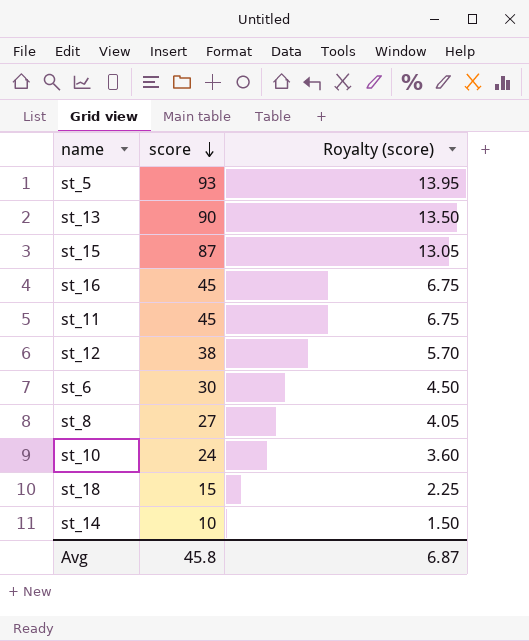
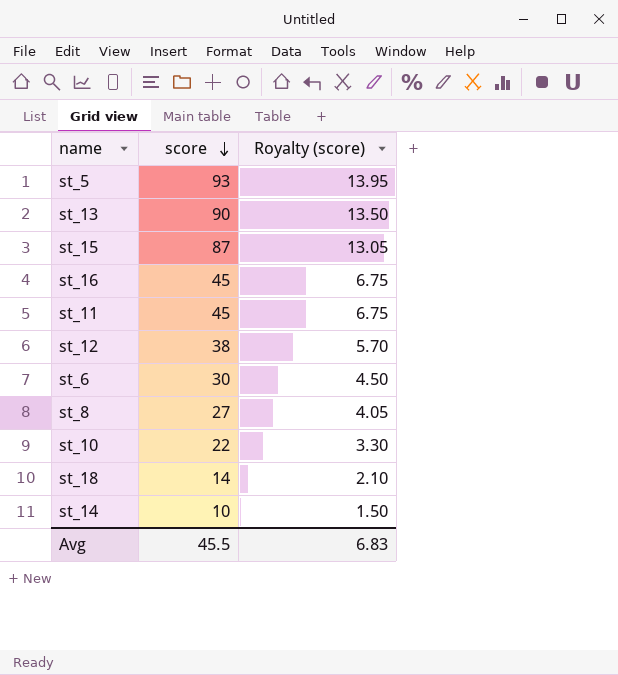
st_10 | score: 24 -> 22
st_10 | Royalty (score): 3.60 -> 3.30
st_18 | score: 15 -> 14
st_18 | Royalty (score): 2.25 -> 2.10
Avg | score: 45.8 -> 45.5
Avg | Royalty (score): 6.87 -> 6.83

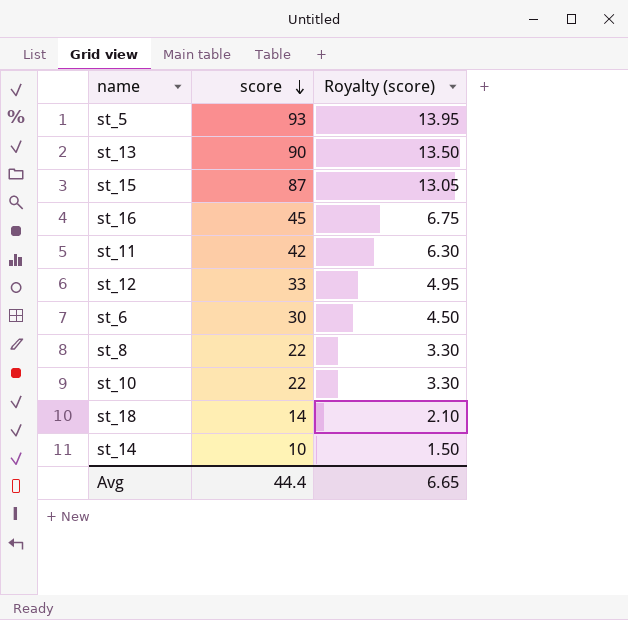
st_11 | score: 45 -> 42
st_11 | Royalty (score): 6.75 -> 6.30
st_12 | score: 38 -> 33
st_12 | Royalty (score): 5.70 -> 4.95
st_8 | score: 27 -> 22
st_8 | Royalty (score): 4.05 -> 3.30
Avg | score: 45.5 -> 44.4
Avg | Royalty (score): 6.83 -> 6.65

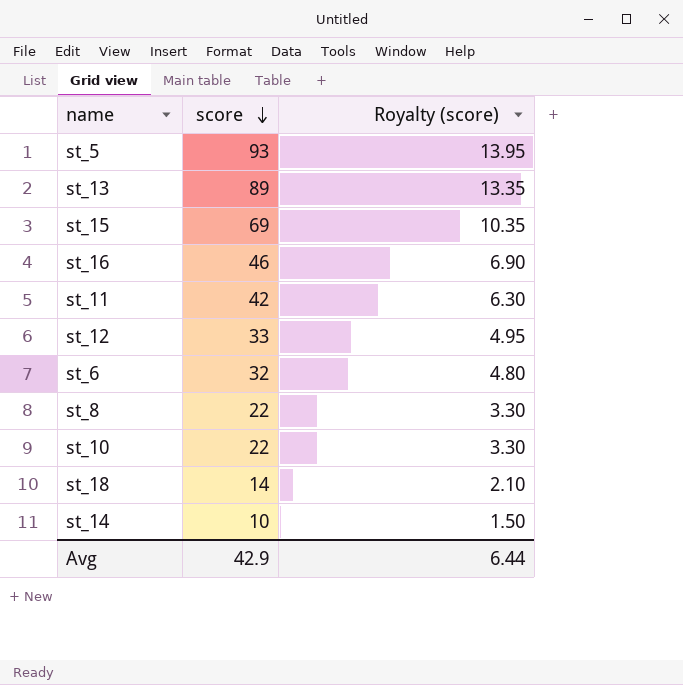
st_13 | score: 90 -> 89
st_13 | Royalty (score): 13.50 -> 13.35
st_15 | score: 87 -> 69
st_15 | Royalty (score): 13.05 -> 10.35
st_16 | score: 45 -> 46
st_16 | Royalty (score): 6.75 -> 6.90
st_6 | score: 30 -> 32
st_6 | Royalty (score): 4.50 -> 4.80
Avg | score: 44.4 -> 42.9
Avg | Royalty (score): 6.65 -> 6.44

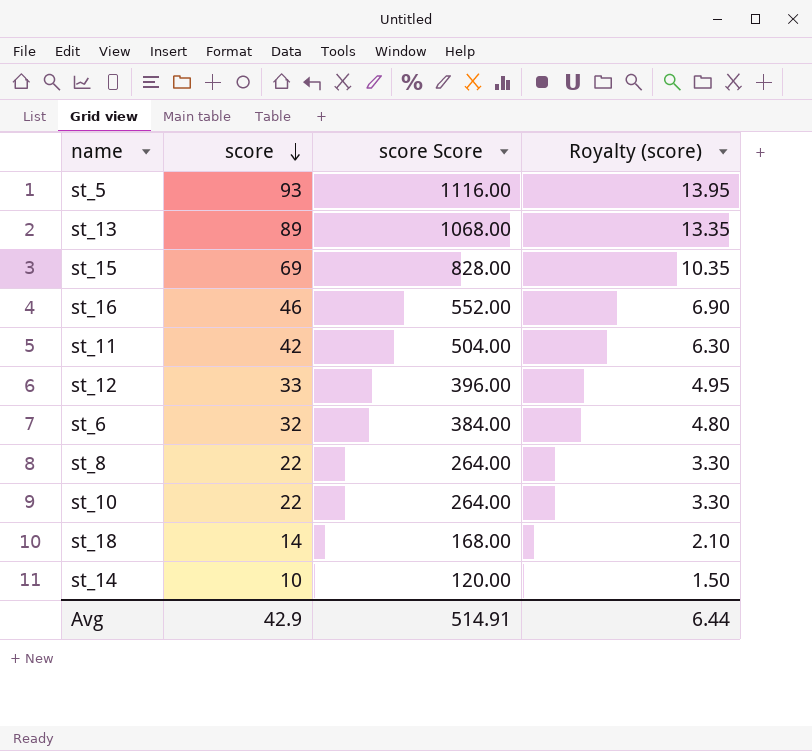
column score Score | formula: none -> [score] * 12

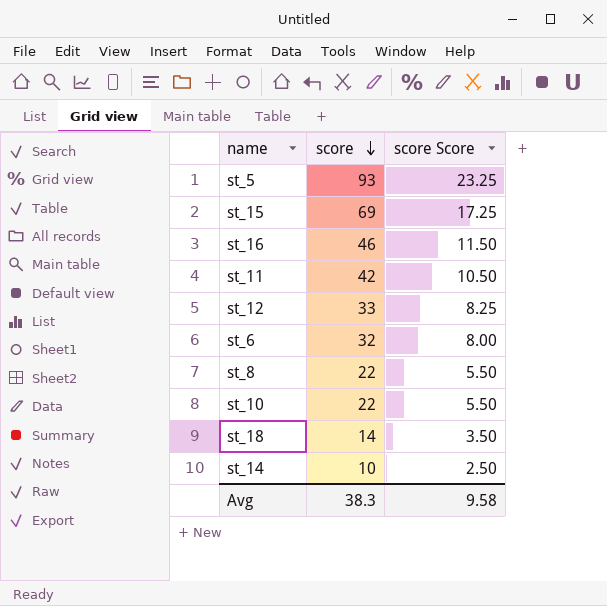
column Royalty (score) | formula: [score] * 0.15 -> none
column score Score | formula: [score] * 12 -> [score] * 0.25
row st_13: 89 | 1068.00 | 13.35 -> none
Avg | score: 42.9 -> 38.3
Avg | score Score: 514.91 -> 9.58

